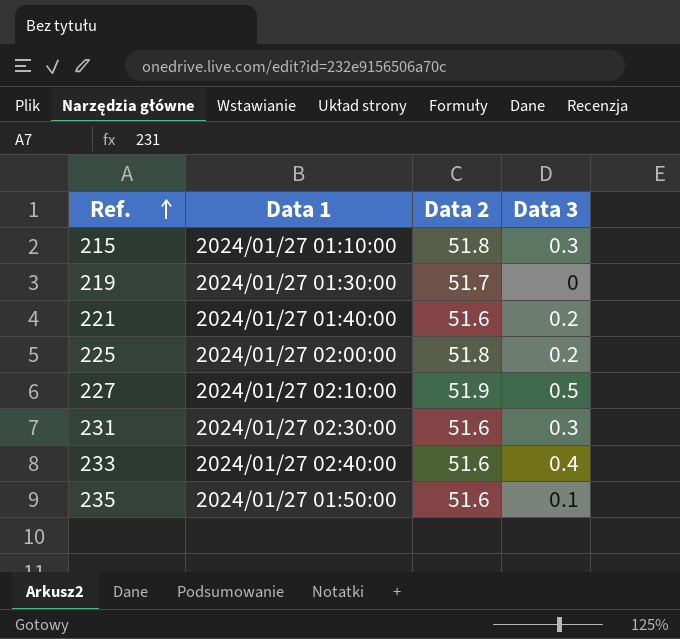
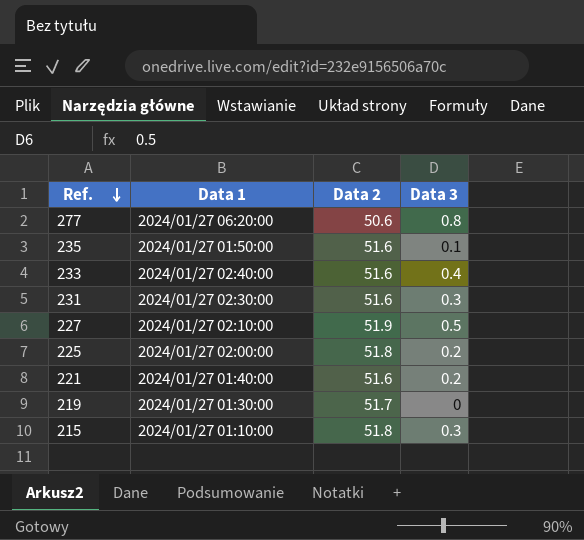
row order: Ref. ascending -> Ref. descending
row 277: none -> 2024/01/27 06:20:00 | 50.6 | 0.8

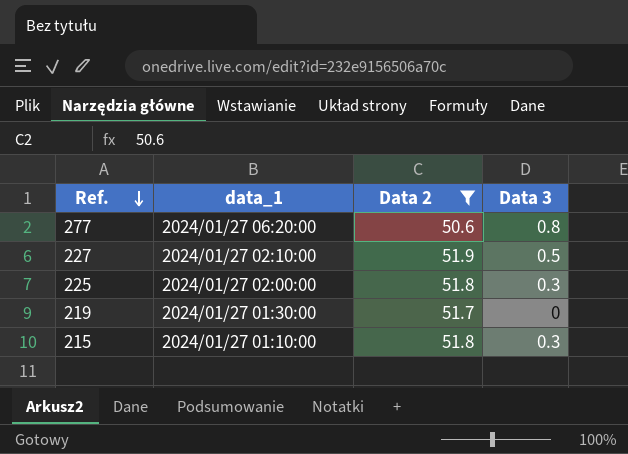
filter: none -> Data 2 != 51.6
column name: Data 1 -> data_1
225 | Data 3: 0.2 -> 0.3

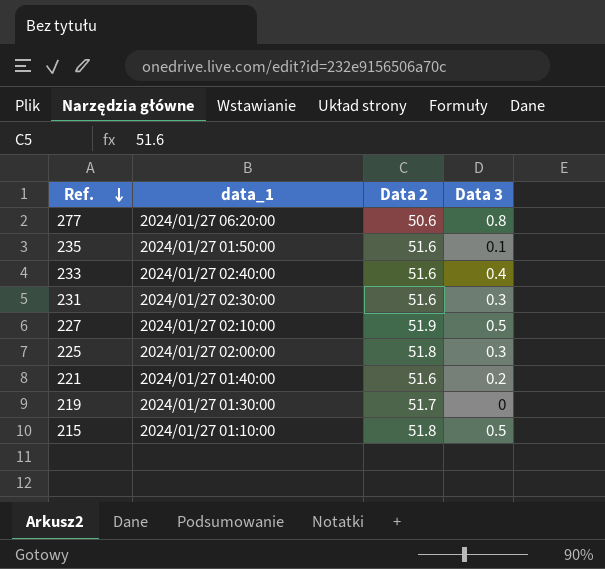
filter: Data 2 != 51.6 -> none
215 | Data 3: 0.3 -> 0.5

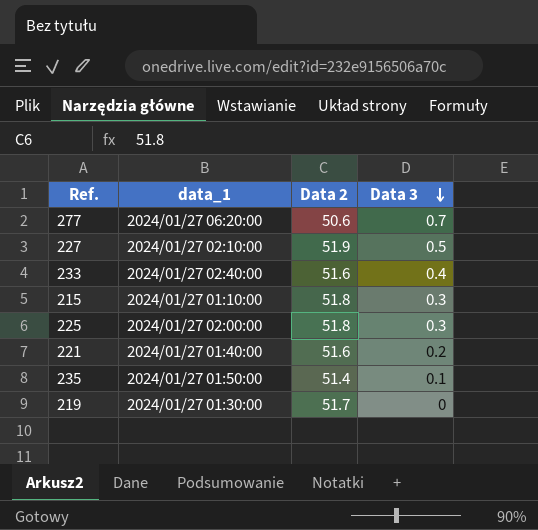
row order: Ref. descending -> Data 3 descending
row 231: 2024/01/27 02:30:00 | 51.6 | 0.3 -> none
277 | Data 3: 0.8 -> 0.7
215 | Data 3: 0.5 -> 0.3
235 | Data 2: 51.6 -> 51.4

